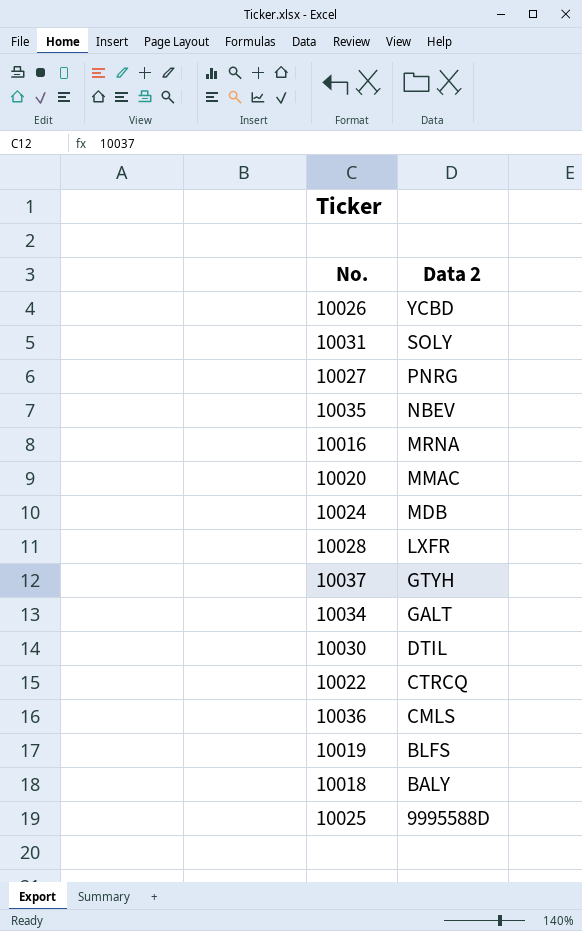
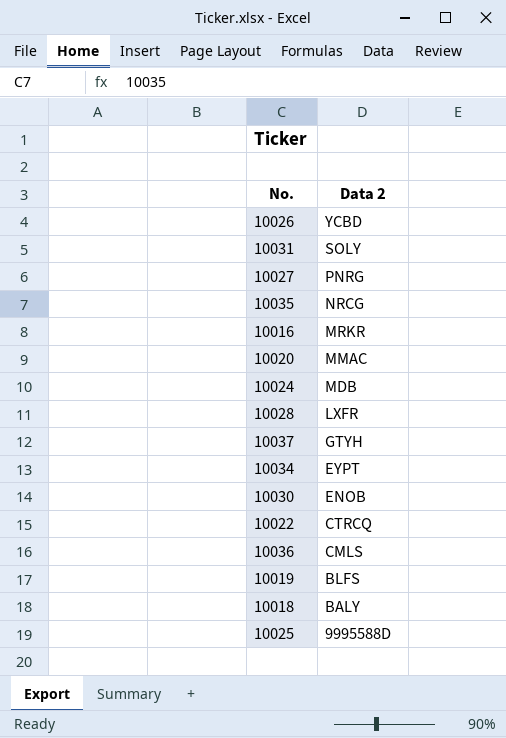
10035 | Data 2: NBEV -> NRCG
10016 | Data 2: MRNA -> MRKR
10034 | Data 2: GALT -> EYPT
10030 | Data 2: DTIL -> ENOB

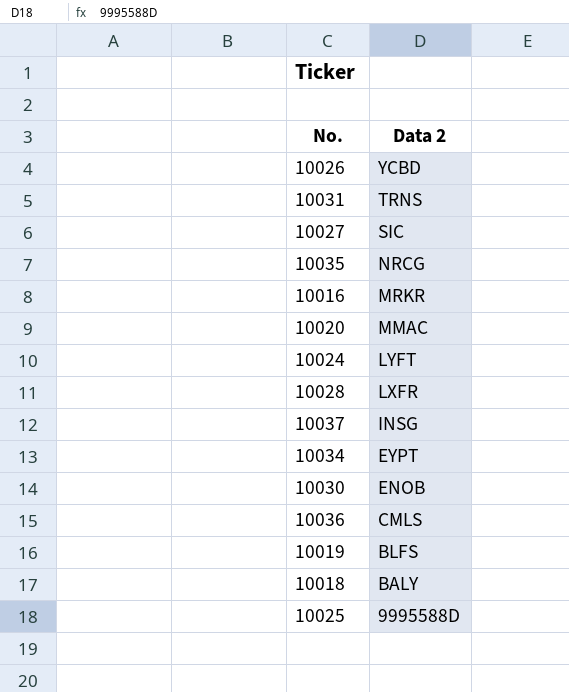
row 10022: CTRCQ -> none
10031 | Data 2: SOLY -> TRNS
10027 | Data 2: PNRG -> SIC
10024 | Data 2: MDB -> LYFT
10037 | Data 2: GTYH -> INSG

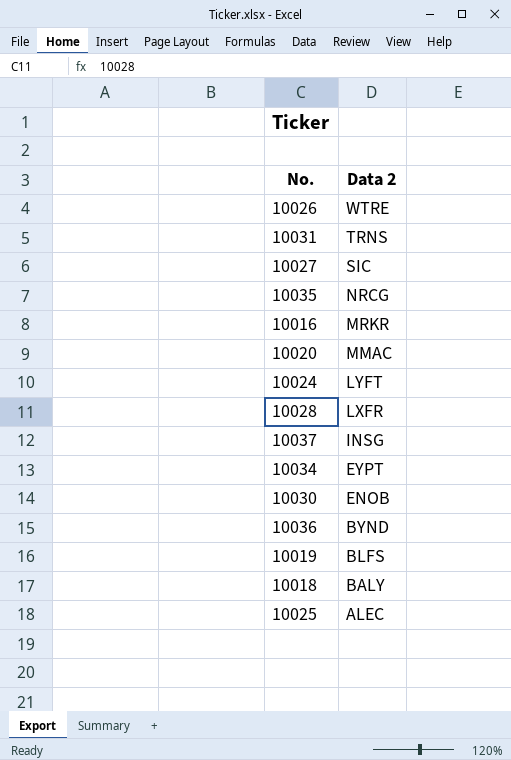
10026 | Data 2: YCBD -> WTRE
10036 | Data 2: CMLS -> BYND
10025 | Data 2: 9995588D -> ALEC

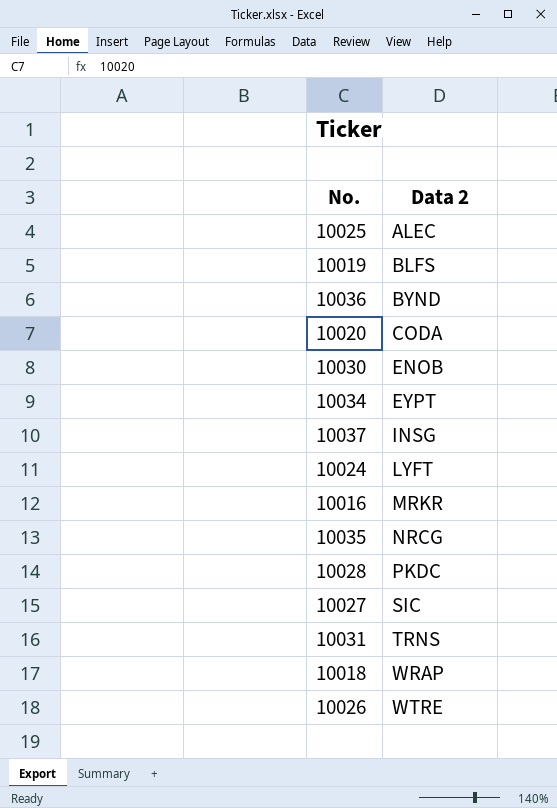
row order: Data 2 descending -> Data 2 ascending
10020 | Data 2: MMAC -> CODA
10028 | Data 2: LXFR -> PKDC
10018 | Data 2: BALY -> WRAP

